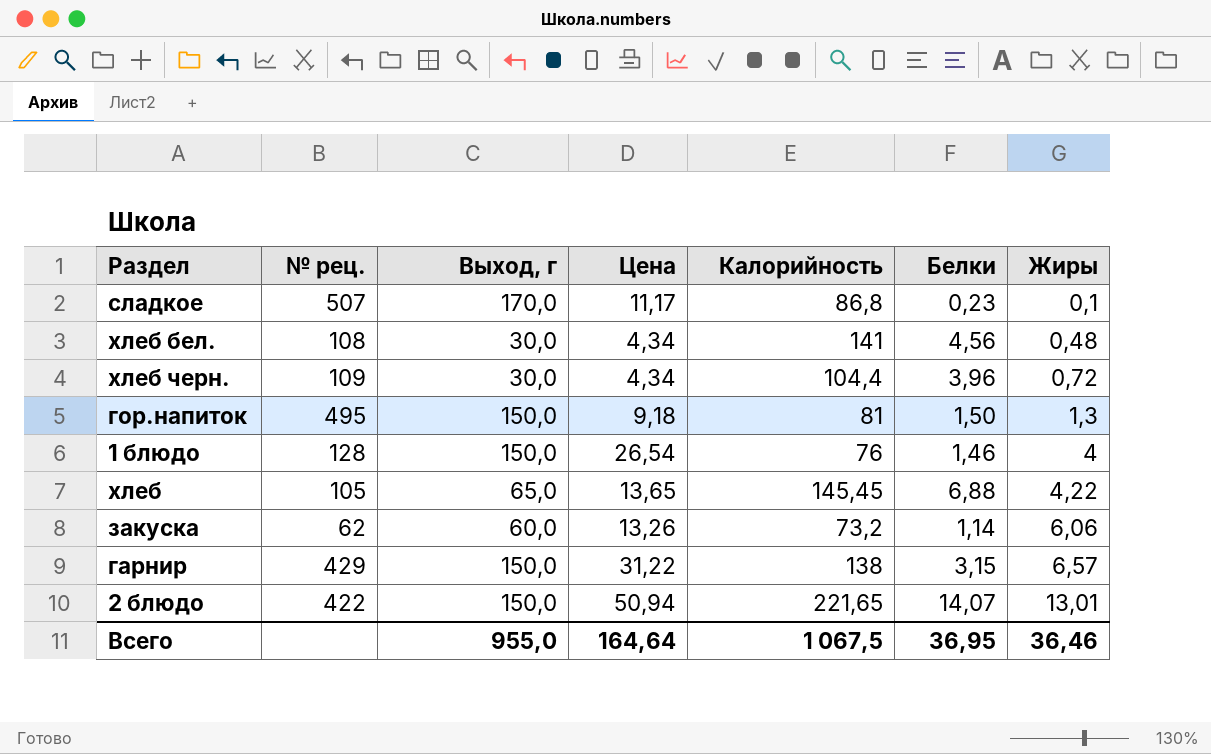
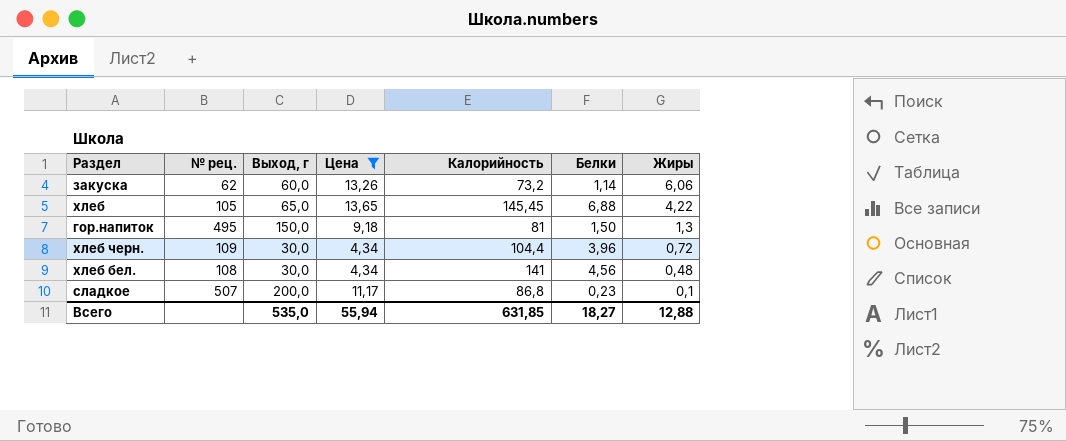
filter: none -> Цена <= 13,65
row order: Жиры ascending -> Жиры descending
сладкое | Выход, г: 170,0 -> 200,0
Всего | Выход, г: 955,0 -> 535,0
Всего | Цена: 164,64 -> 55,94
Всего | Калорийность: 1 067,5 -> 631,85
Всего | Белки: 36,95 -> 18,27
Всего | Жиры: 36,46 -> 12,88

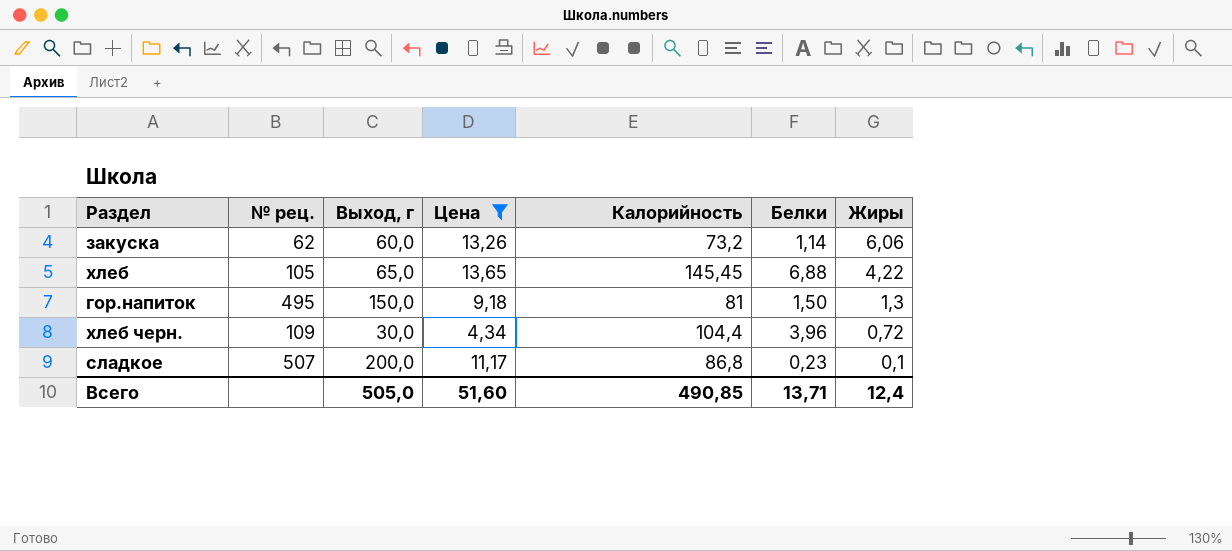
row хлеб бел.: 108 | 30,0 | 4,34 | 141 | 4,56 | 0,48 -> none
Всего | Выход, г: 535,0 -> 505,0
Всего | Цена: 55,94 -> 51,60
Всего | Калорийность: 631,85 -> 490,85
Всего | Белки: 18,27 -> 13,71
Всего | Жиры: 12,88 -> 12,4

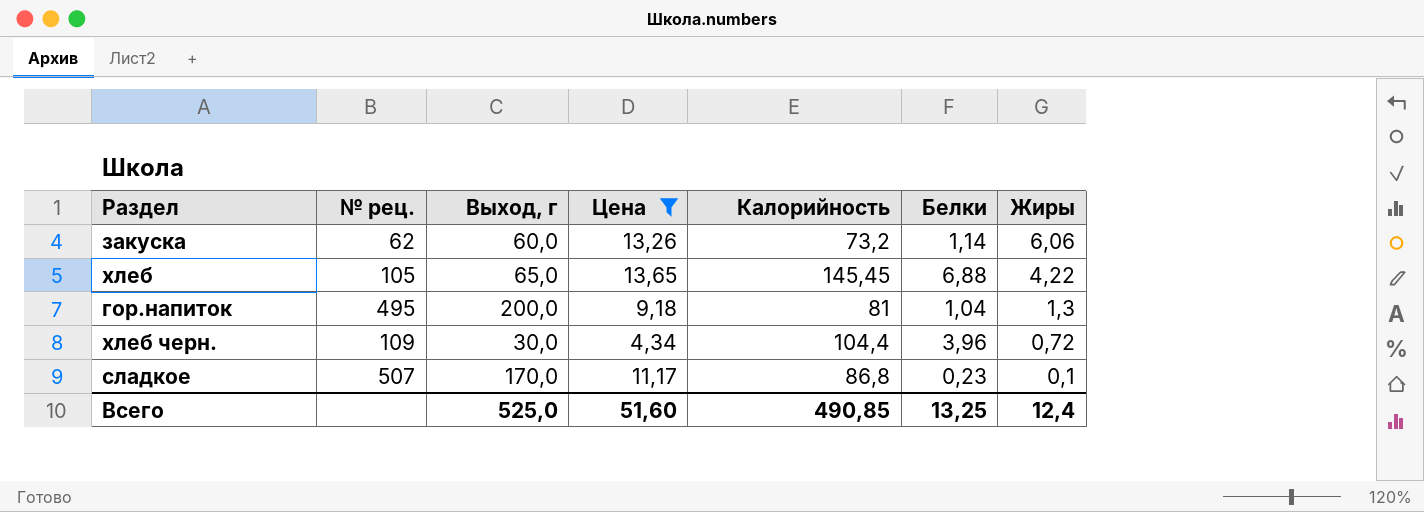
гор.напиток | Выход, г: 150,0 -> 200,0
гор.напиток | Белки: 1,50 -> 1,04
сладкое | Выход, г: 200,0 -> 170,0
Всего | Выход, г: 505,0 -> 525,0
Всего | Белки: 13,71 -> 13,25

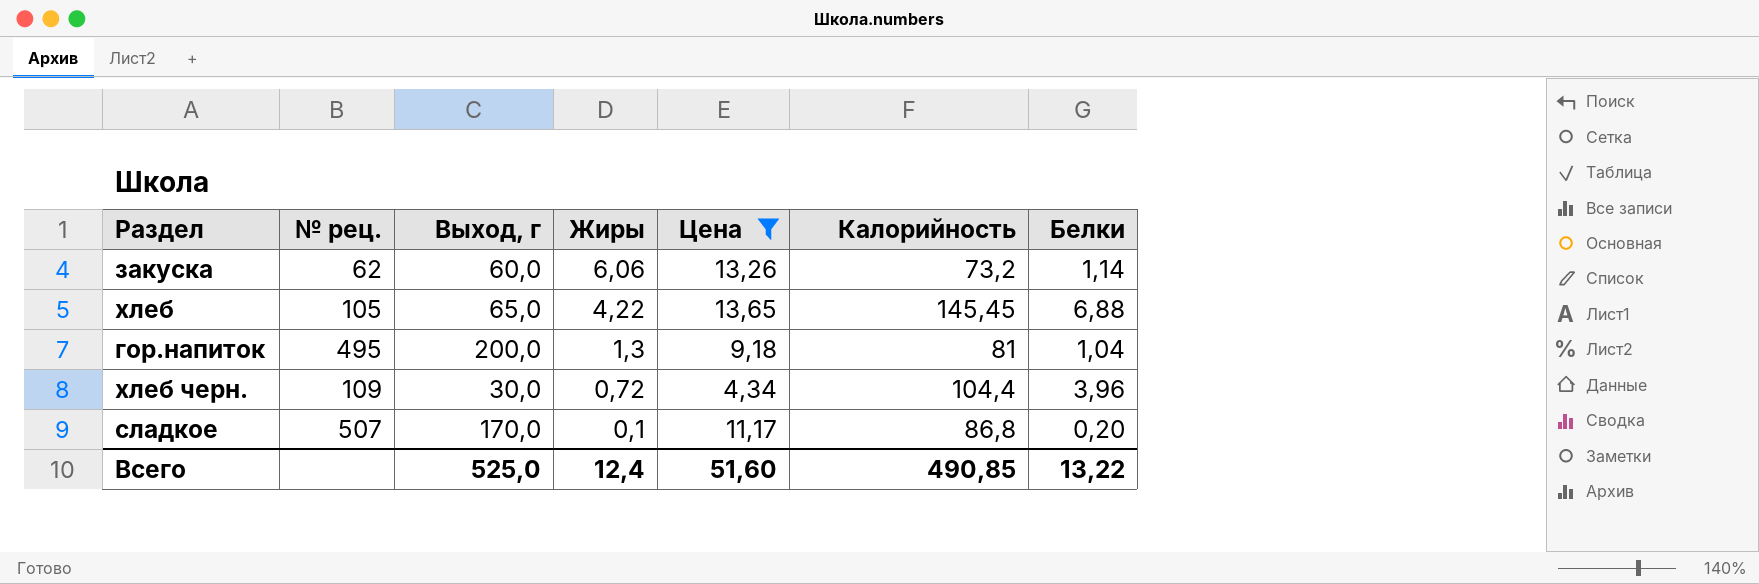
column Жиры | position: 7 -> 4
сладкое | Белки: 0,23 -> 0,20
Всего | Белки: 13,25 -> 13,22

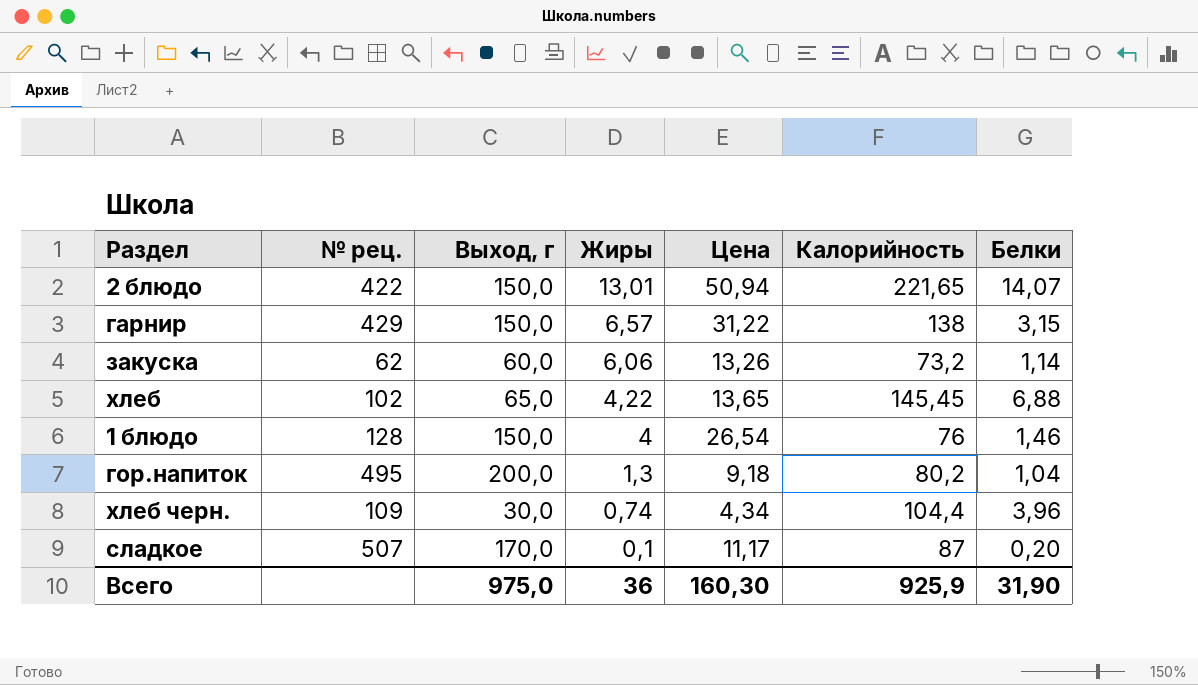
filter: Цена <= 13,65 -> none
хлеб | № рец.: 105 -> 102
гор.напиток | Калорийность: 81 -> 80,2
хлеб черн. | Жиры: 0,72 -> 0,74
сладкое | Калорийность: 86,8 -> 87
Всего | Выход, г: 525,0 -> 975,0
Всего | Жиры: 12,4 -> 36
Всего | Цена: 51,60 -> 160,30
Всего | Калорийность: 490,85 -> 925,9
Всего | Белки: 13,22 -> 31,90

